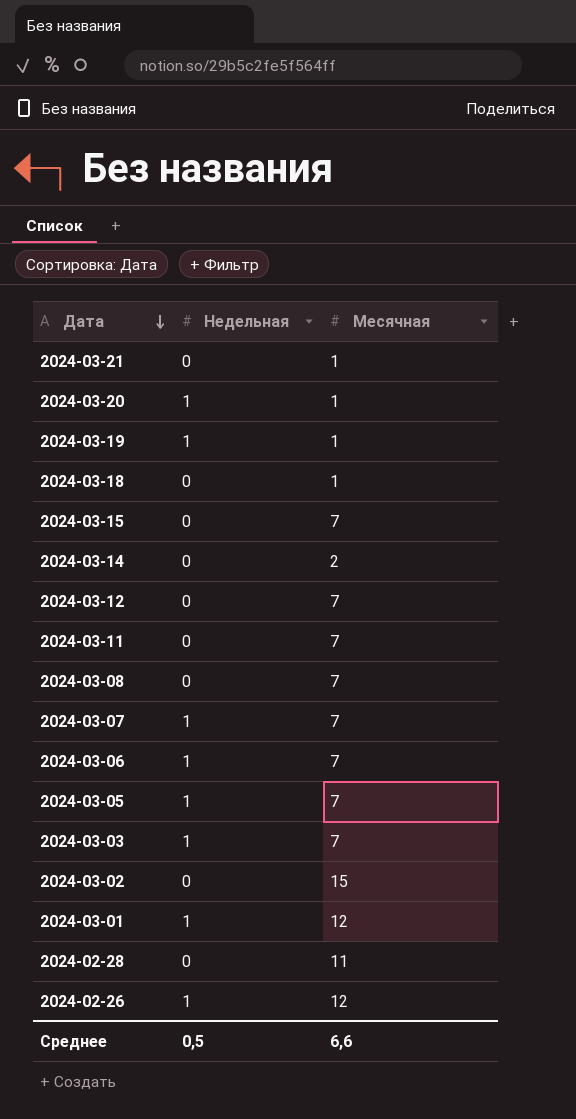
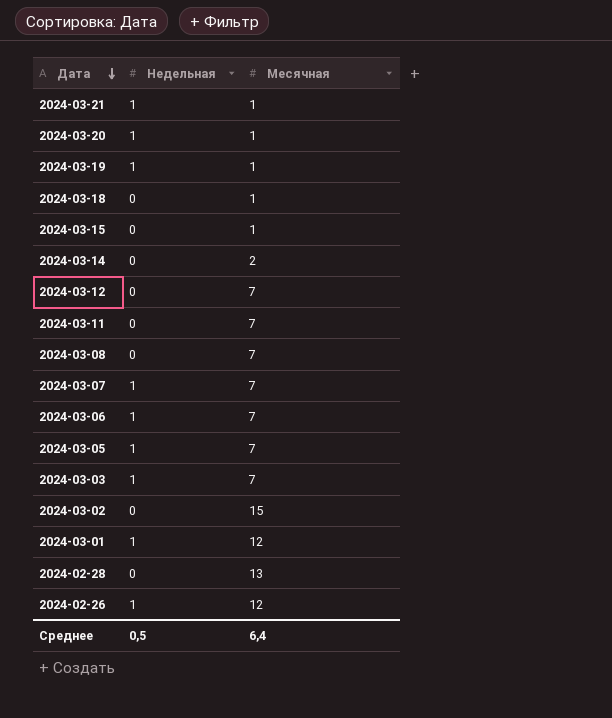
2024-03-21 | Недельная: 0 -> 1
2024-03-15 | Месячная: 7 -> 1
2024-02-28 | Месячная: 11 -> 13
Среднее | Месячная: 6,6 -> 6,4

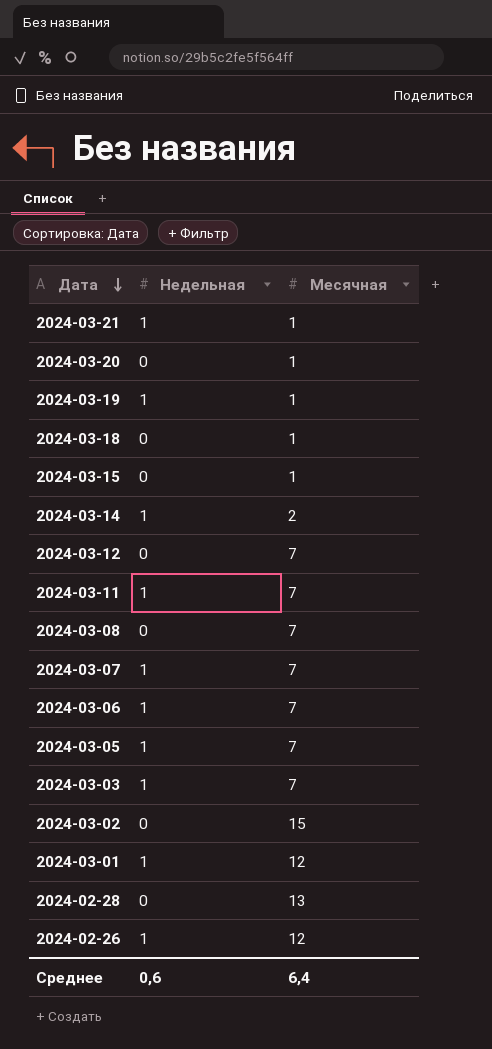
2024-03-20 | Недельная: 1 -> 0
2024-03-14 | Недельная: 0 -> 1
2024-03-11 | Недельная: 0 -> 1
Среднее | Недельная: 0,5 -> 0,6

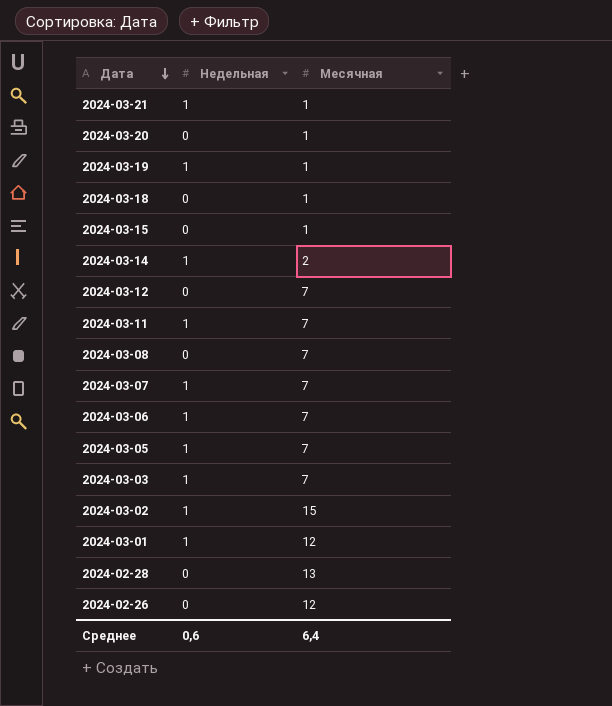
2024-03-02 | Недельная: 0 -> 1
2024-02-26 | Недельная: 1 -> 0

